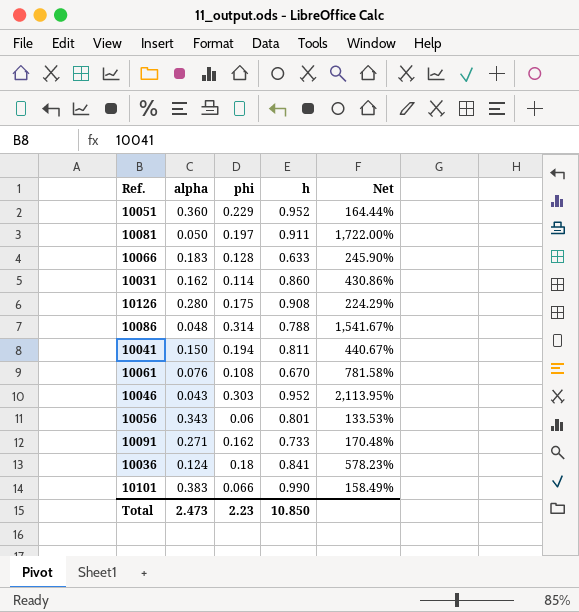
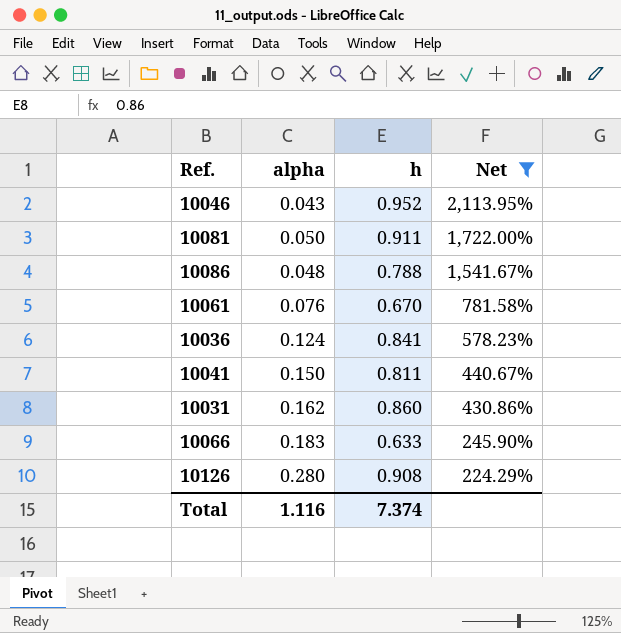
filter: none -> Net >= 224.29%
row order: none -> Net descending
column phi | position: 3 -> none
Total | alpha: 2.473 -> 1.116
Total | h: 10.850 -> 7.374

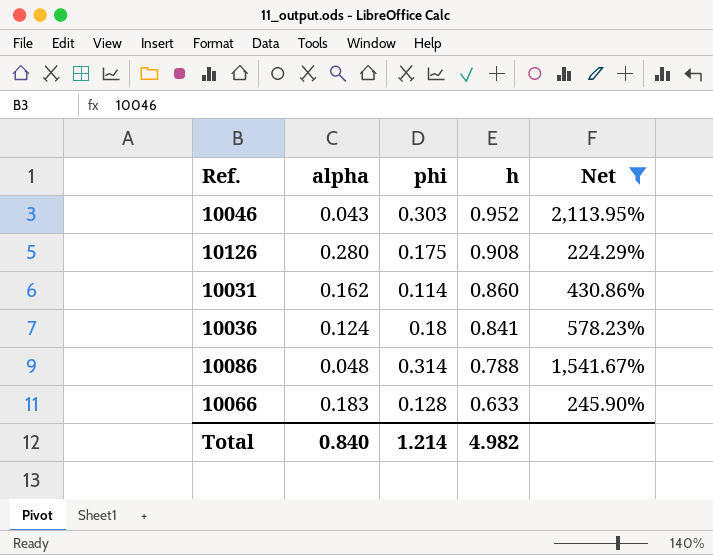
row order: Net descending -> h descending
column phi | position: none -> 3
row 10081: 0.050 | 0.911 | 1,722.00% -> none
row 10061: 0.076 | 0.670 | 781.58% -> none
row 10041: 0.150 | 0.811 | 440.67% -> none
Total | alpha: 1.116 -> 0.840
Total | h: 7.374 -> 4.982

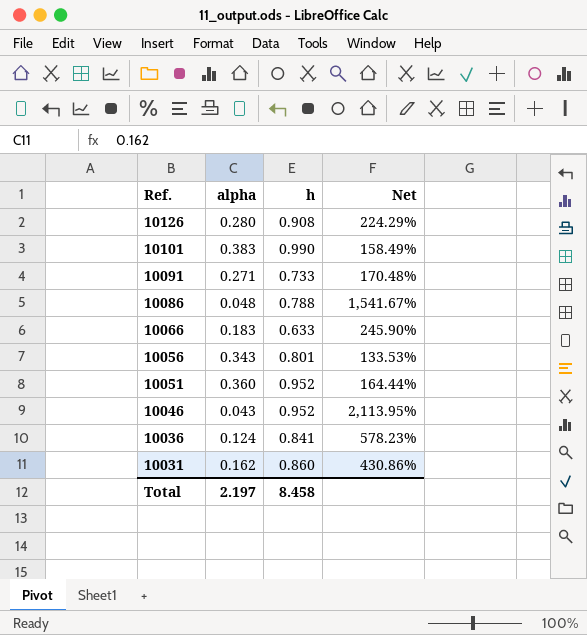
filter: Net >= 224.29% -> none
row order: h descending -> Ref. descending
column phi | position: 3 -> none
Total | alpha: 0.840 -> 2.197
Total | h: 4.982 -> 8.458

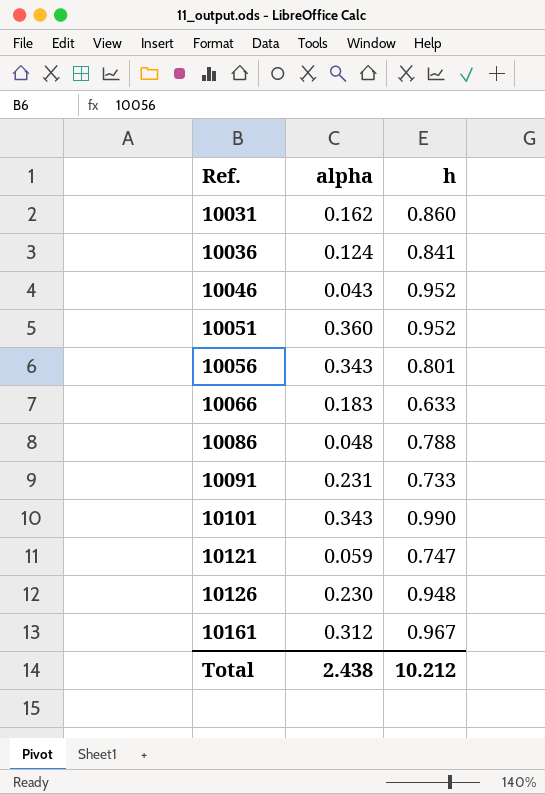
row order: Ref. descending -> Ref. ascending
column Net | formula: ([h] - [alpha]) / [alpha] -> none
10091 | alpha: 0.271 -> 0.231
10101 | alpha: 0.383 -> 0.343
row 10121: none -> 0.059 | 0.747
10126 | alpha: 0.280 -> 0.230
10126 | h: 0.908 -> 0.948
row 10161: none -> 0.312 | 0.967
Total | alpha: 2.197 -> 2.438
Total | h: 8.458 -> 10.212

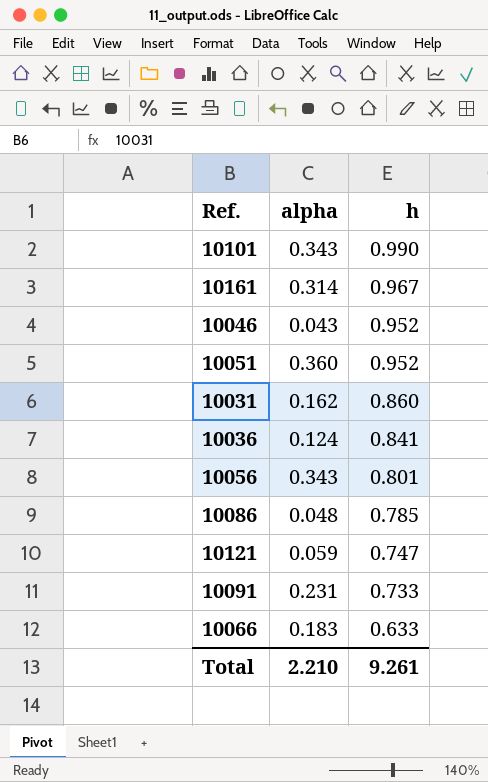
row order: Ref. ascending -> h descending
row 10126: 0.230 | 0.948 -> none
10161 | alpha: 0.312 -> 0.314
10086 | h: 0.788 -> 0.785
Total | alpha: 2.438 -> 2.210
Total | h: 10.212 -> 9.261

